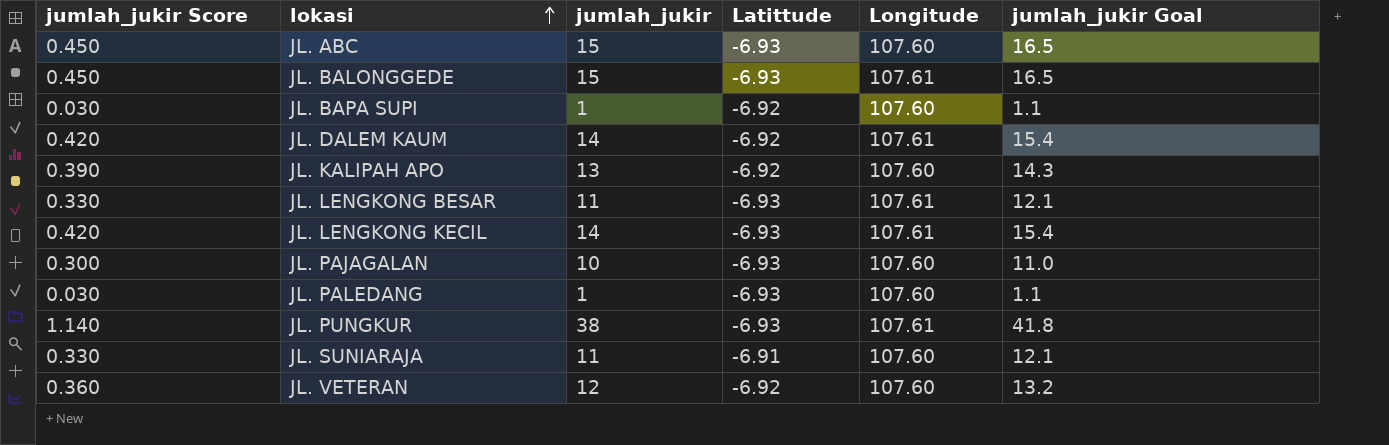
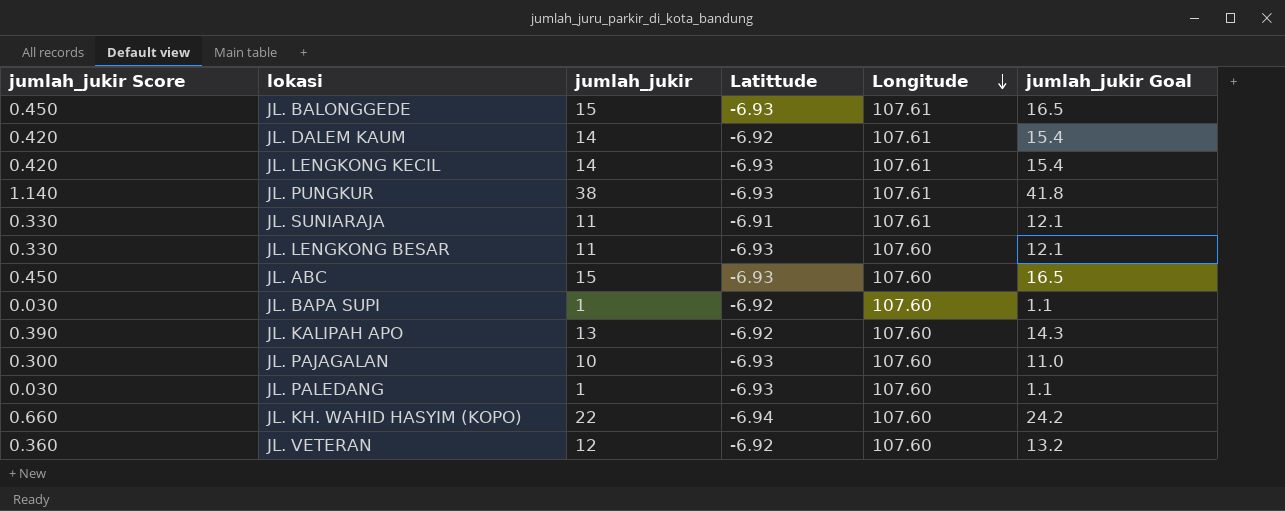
row order: lokasi ascending -> Longitude descending
JL. SUNIARAJA | Longitude: 107.60 -> 107.61
JL. LENGKONG BESAR | Longitude: 107.61 -> 107.60
row JL. KH. WAHID HASYIM (KOPO): none -> 0.660 | 22 | -6.94 | 107.60 | 24.2

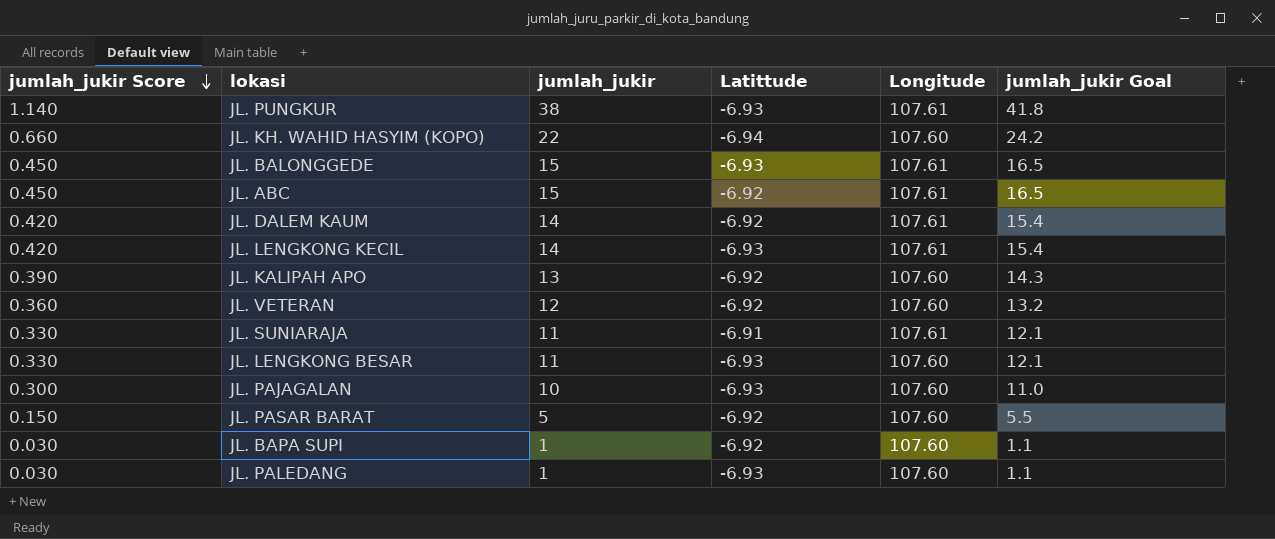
row order: Longitude descending -> jumlah_jukir Score descending
JL. ABC | Latittude: -6.93 -> -6.92
JL. ABC | Longitude: 107.60 -> 107.61
row JL. PASAR BARAT: none -> 0.150 | 5 | -6.92 | 107.60 | 5.5

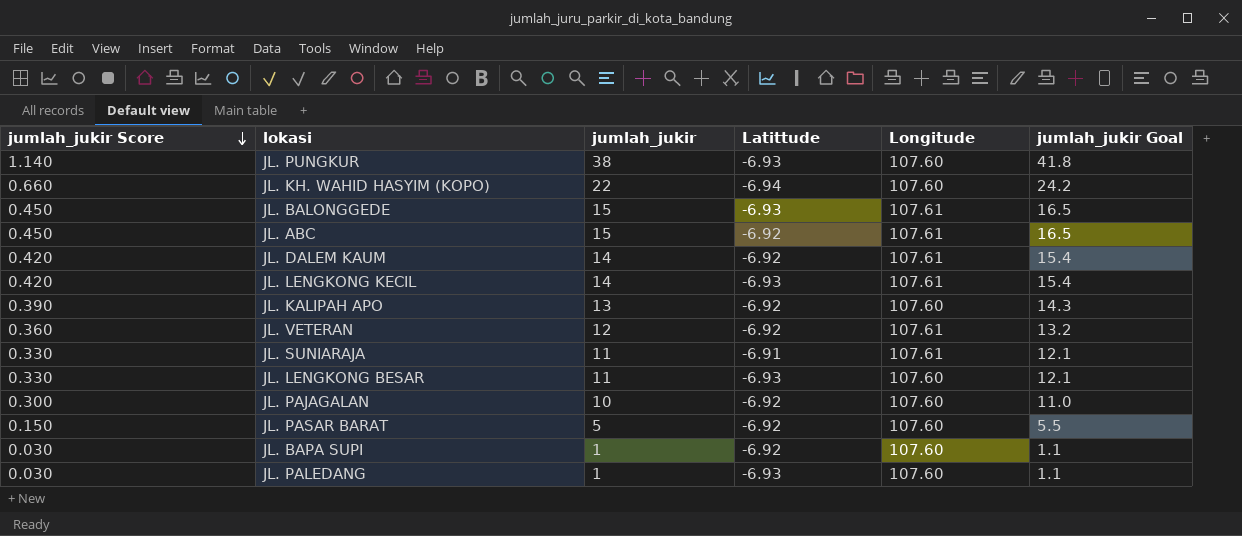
JL. PUNGKUR | Longitude: 107.61 -> 107.60
JL. VETERAN | Longitude: 107.60 -> 107.61
JL. PAJAGALAN | Latittude: -6.93 -> -6.92

